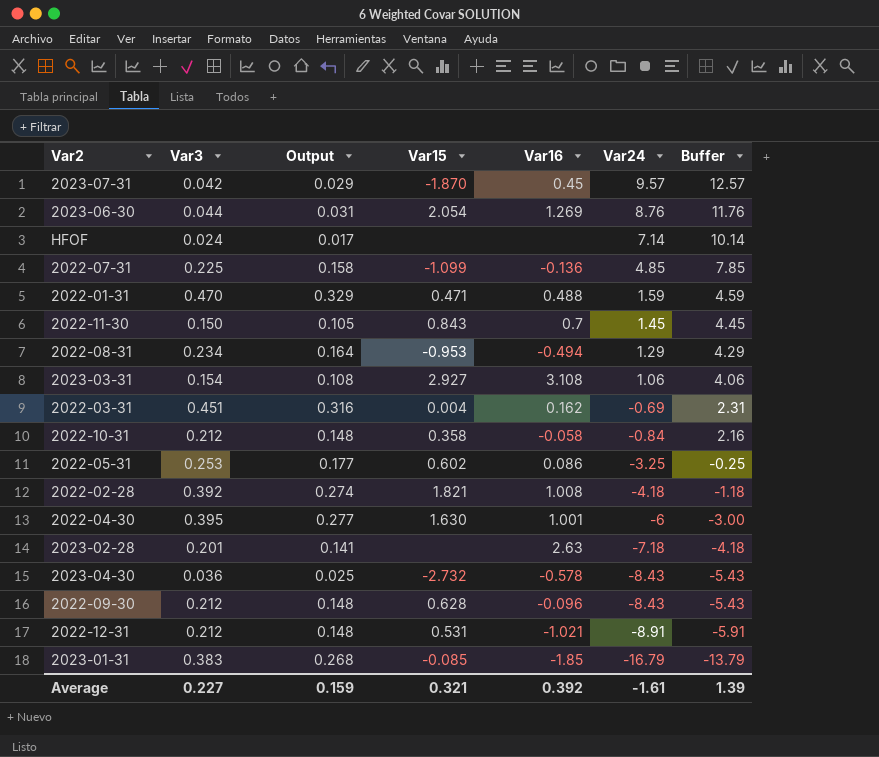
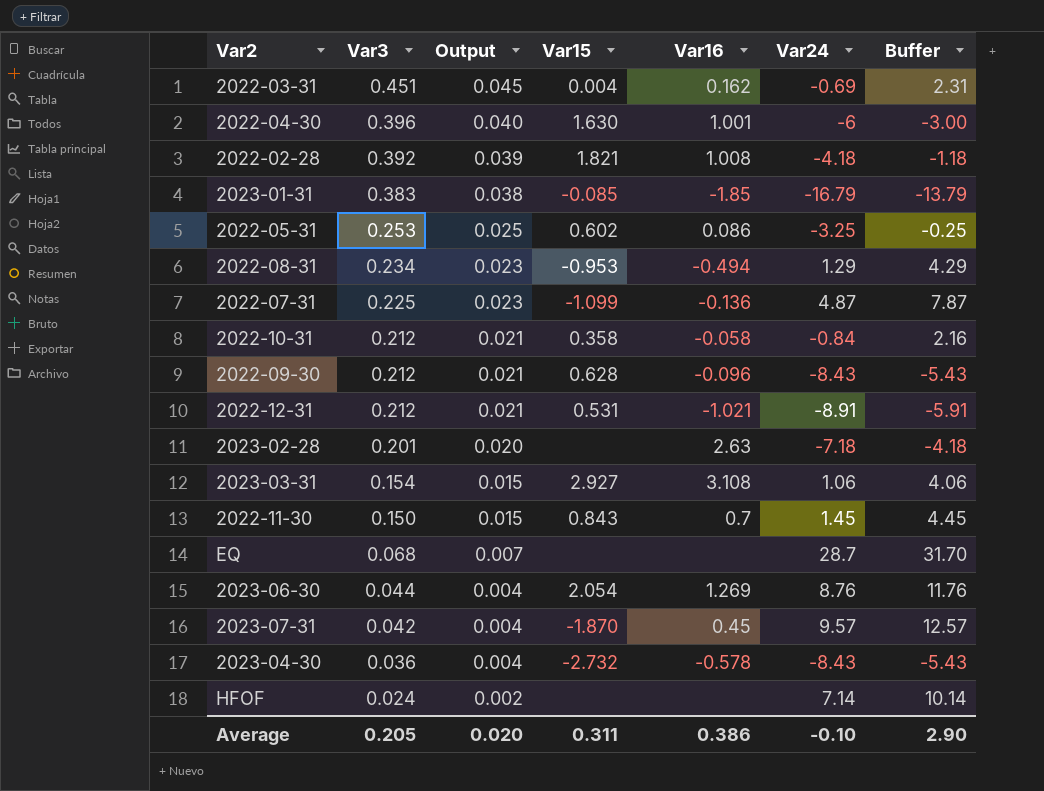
row order: Var24 descending -> Var3 descending
column Output | formula: [Var3] * 0.7 -> [Var3] * 0.1
row 2022-01-31: 0.470 | 0.329 | 0.471 | 0.488 | 1.59 | 4.59 -> none
2022-04-30 | Var3: 0.395 -> 0.396
2022-07-31 | Var24: 4.85 -> 4.87
2022-07-31 | Buffer: 7.85 -> 7.87
row EQ: none -> 0.068 | 0.007 | none | none | 28.7 | 31.70
Average | Var3: 0.227 -> 0.205
Average | Output: 0.159 -> 0.020
Average | Var15: 0.321 -> 0.311
Average | Var16: 0.392 -> 0.386
Average | Var24: -1.61 -> -0.10
Average | Buffer: 1.39 -> 2.90

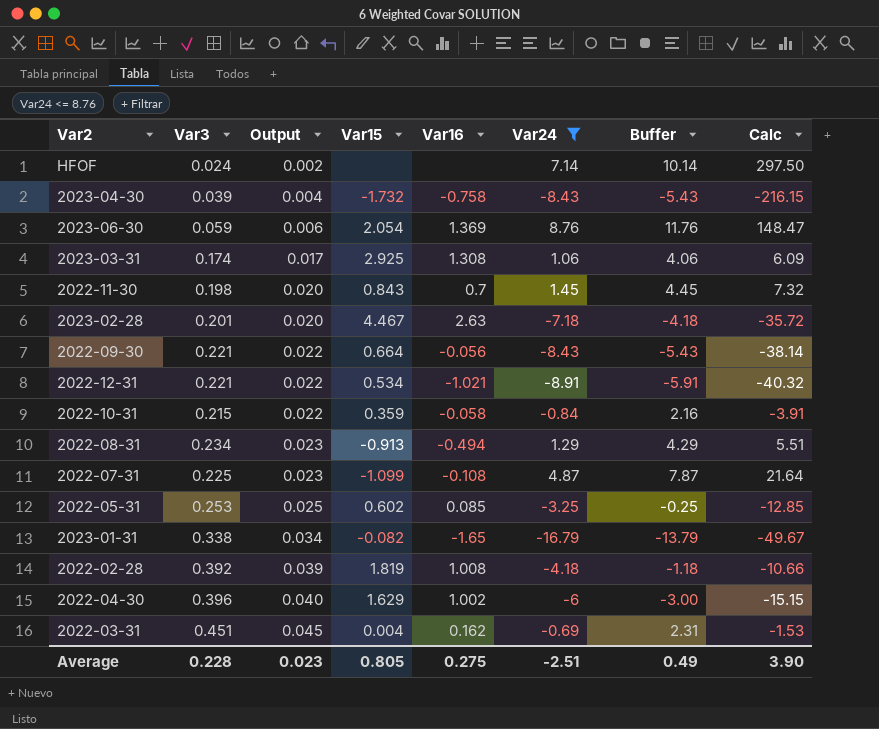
filter: none -> Var24 <= 8.76
row order: Var3 descending -> Output ascending
column Calc | formula: none -> [Var24] / [Var3]
2023-04-30 | Var3: 0.036 -> 0.039
2023-04-30 | Var15: -2.732 -> -1.732
2023-04-30 | Var16: -0.578 -> -0.758
2023-06-30 | Var3: 0.044 -> 0.059
2023-06-30 | Output: 0.004 -> 0.006
2023-06-30 | Var16: 1.269 -> 1.369
2023-03-31 | Var3: 0.154 -> 0.174
2023-03-31 | Output: 0.015 -> 0.017
2023-03-31 | Var15: 2.927 -> 2.925
2023-03-31 | Var16: 3.108 -> 1.308
2022-11-30 | Var3: 0.150 -> 0.198
2022-11-30 | Output: 0.015 -> 0.020
2023-02-28 | Var15: none -> 4.467
2022-09-30 | Var3: 0.212 -> 0.221
2022-09-30 | Output: 0.021 -> 0.022
2022-09-30 | Var15: 0.628 -> 0.664
2022-09-30 | Var16: -0.096 -> -0.056
2022-12-31 | Var3: 0.212 -> 0.221
2022-12-31 | Output: 0.021 -> 0.022
2022-12-31 | Var15: 0.531 -> 0.534
2022-10-31 | Var3: 0.212 -> 0.215
2022-10-31 | Output: 0.021 -> 0.022
2022-10-31 | Var15: 0.358 -> 0.359
2022-08-31 | Var15: -0.953 -> -0.913
2022-07-31 | Var16: -0.136 -> -0.108
2022-05-31 | Var16: 0.086 -> 0.085
2023-01-31 | Var3: 0.383 -> 0.338
2023-01-31 | Output: 0.038 -> 0.034
2023-01-31 | Var15: -0.085 -> -0.082
2023-01-31 | Var16: -1.85 -> -1.65
2022-02-28 | Var15: 1.821 -> 1.819
2022-04-30 | Var15: 1.630 -> 1.629
2022-04-30 | Var16: 1.001 -> 1.002
Average | Var3: 0.205 -> 0.228
Average | Output: 0.020 -> 0.023
Average | Var15: 0.311 -> 0.805
Average | Var16: 0.386 -> 0.275
Average | Var24: -0.10 -> -2.51
Average | Buffer: 2.90 -> 0.49

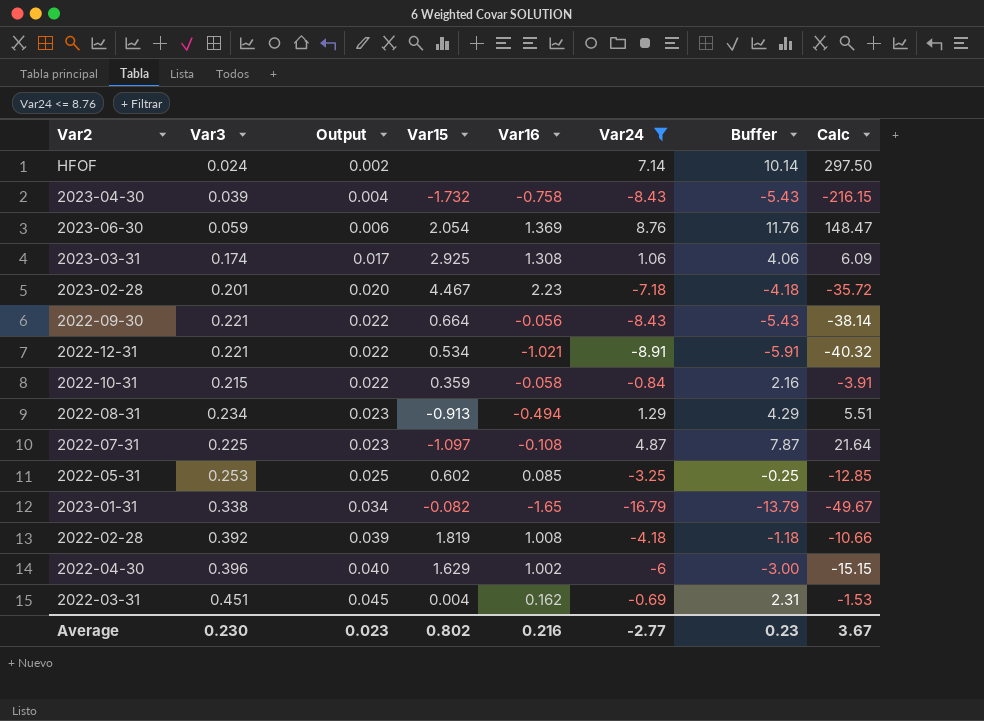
row 2022-11-30: 0.198 | 0.020 | 0.843 | 0.7 | 1.45 | 4.45 | 7.32 -> none
2023-02-28 | Var16: 2.63 -> 2.23
2022-07-31 | Var15: -1.099 -> -1.097
Average | Var3: 0.228 -> 0.230
Average | Var15: 0.805 -> 0.802
Average | Var16: 0.275 -> 0.216
Average | Var24: -2.51 -> -2.77
Average | Buffer: 0.49 -> 0.23
Average | Calc: 3.90 -> 3.67

